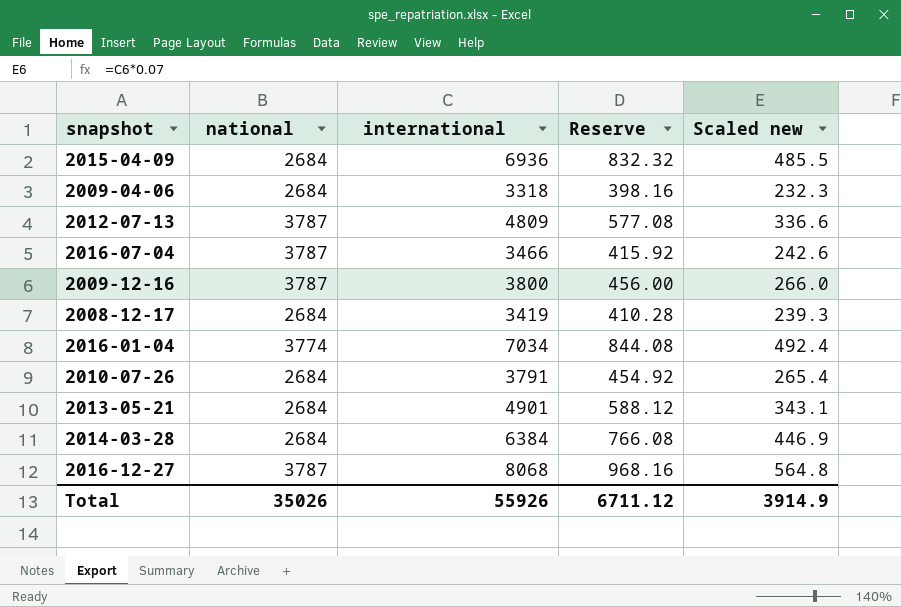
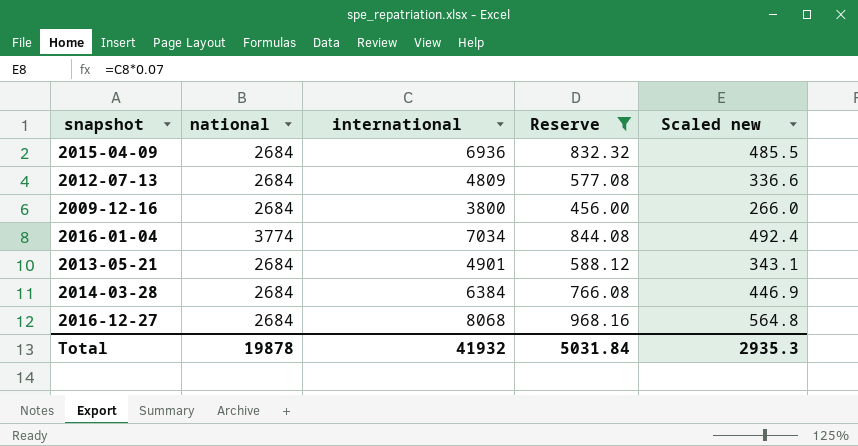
filter: none -> Reserve >= 456.00
2012-07-13 | national: 3787 -> 2684
2009-12-16 | national: 3787 -> 2684
2016-12-27 | national: 3787 -> 2684
Total | national: 35026 -> 19878
Total | international: 55926 -> 41932
Total | Reserve: 6711.12 -> 5031.84
Total | Scaled new: 3914.9 -> 2935.3

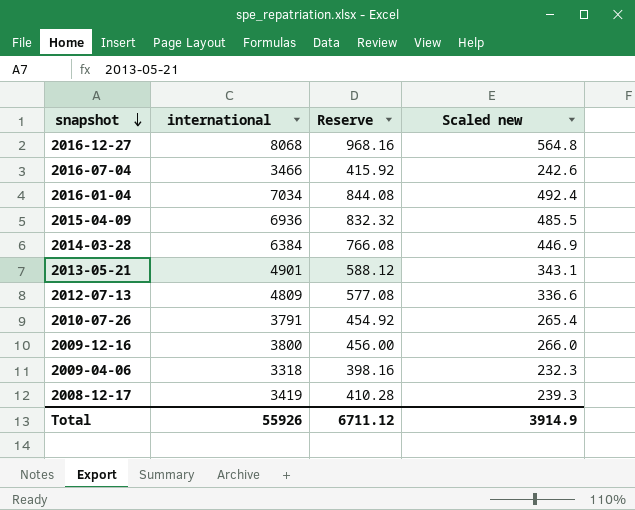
filter: Reserve >= 456.00 -> none
row order: none -> snapshot descending
column national | position: 2 -> none
Total | international: 41932 -> 55926
Total | Reserve: 5031.84 -> 6711.12
Total | Scaled new: 2935.3 -> 3914.9

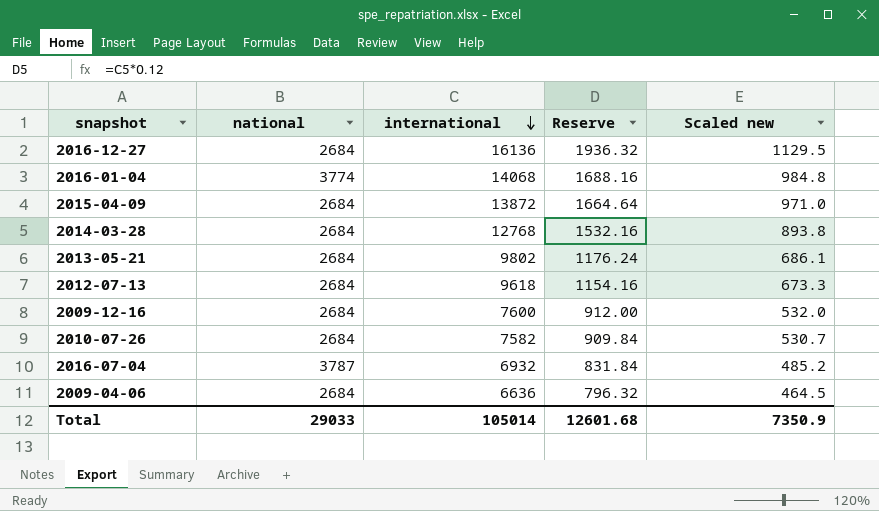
row order: snapshot descending -> international descending
column national | position: none -> 2
row 2008-12-17: 3419 | 410.28 | 239.3 -> none
2016-12-27 | international: 8068 -> 16136
2016-12-27 | Reserve: 968.16 -> 1936.32
2016-12-27 | Scaled new: 564.8 -> 1129.5
2016-01-04 | international: 7034 -> 14068
2016-01-04 | Reserve: 844.08 -> 1688.16
2016-01-04 | Scaled new: 492.4 -> 984.8
2015-04-09 | international: 6936 -> 13872
2015-04-09 | Reserve: 832.32 -> 1664.64
2015-04-09 | Scaled new: 485.5 -> 971.0
2014-03-28 | international: 6384 -> 12768
2014-03-28 | Reserve: 766.08 -> 1532.16
2014-03-28 | Scaled new: 446.9 -> 893.8
2013-05-21 | international: 4901 -> 9802
2013-05-21 | Reserve: 588.12 -> 1176.24
2013-05-21 | Scaled new: 343.1 -> 686.1
2012-07-13 | international: 4809 -> 9618
2012-07-13 | Reserve: 577.08 -> 1154.16
2012-07-13 | Scaled new: 336.6 -> 673.3
2009-12-16 | international: 3800 -> 7600
2009-12-16 | Reserve: 456.00 -> 912.00
2009-12-16 | Scaled new: 266.0 -> 532.0
2010-07-26 | international: 3791 -> 7582
2010-07-26 | Reserve: 454.92 -> 909.84
2010-07-26 | Scaled new: 265.4 -> 530.7
2016-07-04 | international: 3466 -> 6932
2016-07-04 | Reserve: 415.92 -> 831.84
2016-07-04 | Scaled new: 242.6 -> 485.2
2009-04-06 | international: 3318 -> 6636
2009-04-06 | Reserve: 398.16 -> 796.32
2009-04-06 | Scaled new: 232.3 -> 464.5
Total | international: 55926 -> 105014
Total | Reserve: 6711.12 -> 12601.68
Total | Scaled new: 3914.9 -> 7350.9

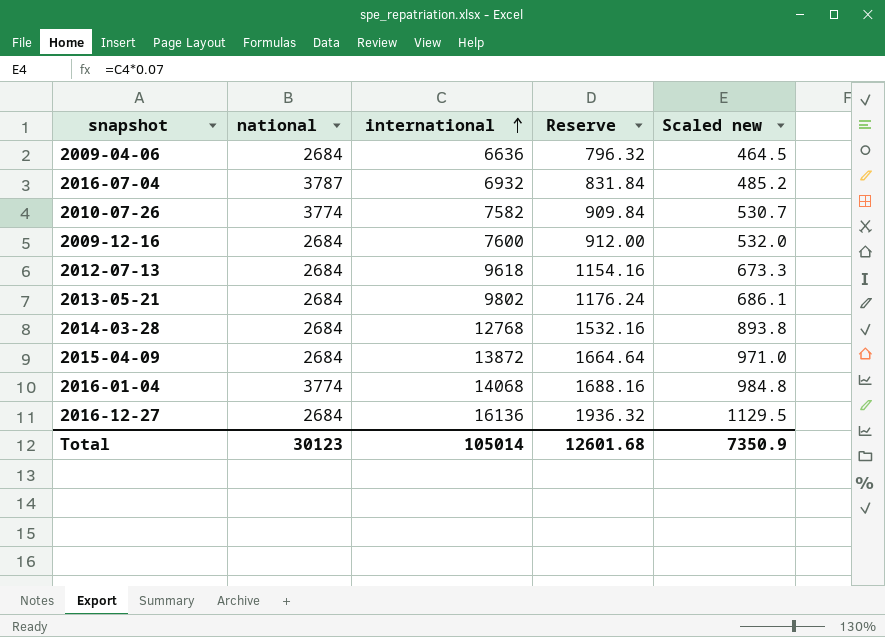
row order: international descending -> international ascending
2010-07-26 | national: 2684 -> 3774
Total | national: 29033 -> 30123

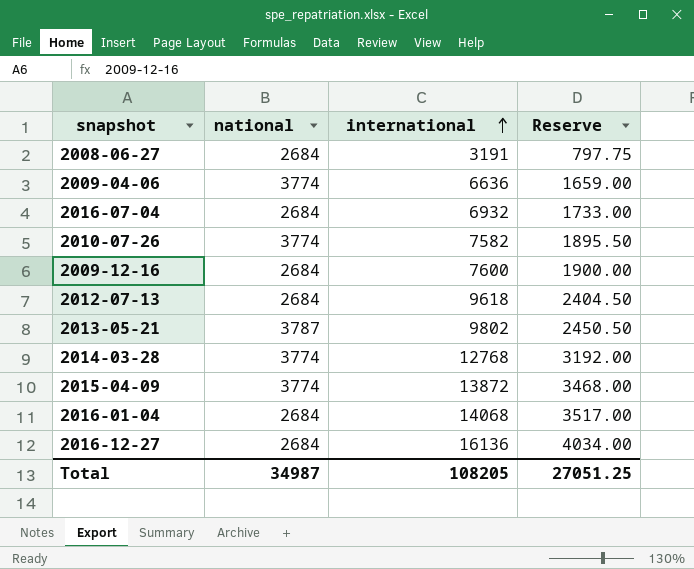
column Scaled new | formula: [international] * 0.07 -> none
column Reserve | formula: [international] * 0.12 -> [international] * 0.25
row 2008-06-27: none -> 2684 | 3191 | 797.75
2009-04-06 | national: 2684 -> 3774
2016-07-04 | national: 3787 -> 2684
2013-05-21 | national: 2684 -> 3787
2014-03-28 | national: 2684 -> 3774
2015-04-09 | national: 2684 -> 3774
2016-01-04 | national: 3774 -> 2684
Total | national: 30123 -> 34987
Total | international: 105014 -> 108205
Total | Reserve: 12601.68 -> 27051.25

